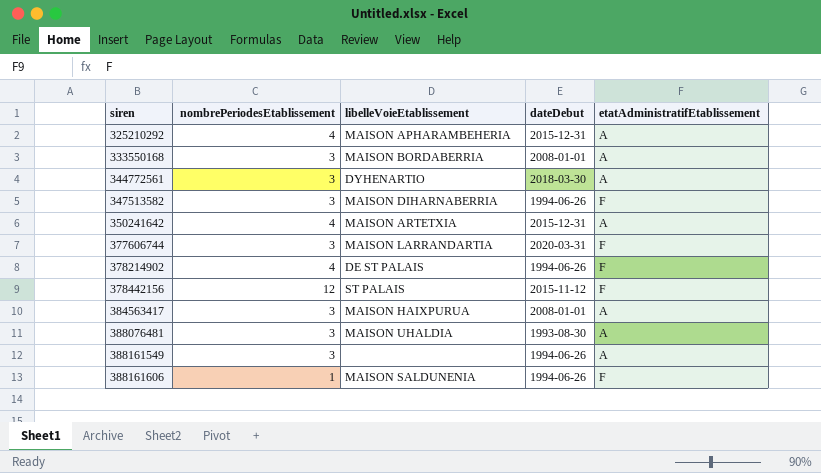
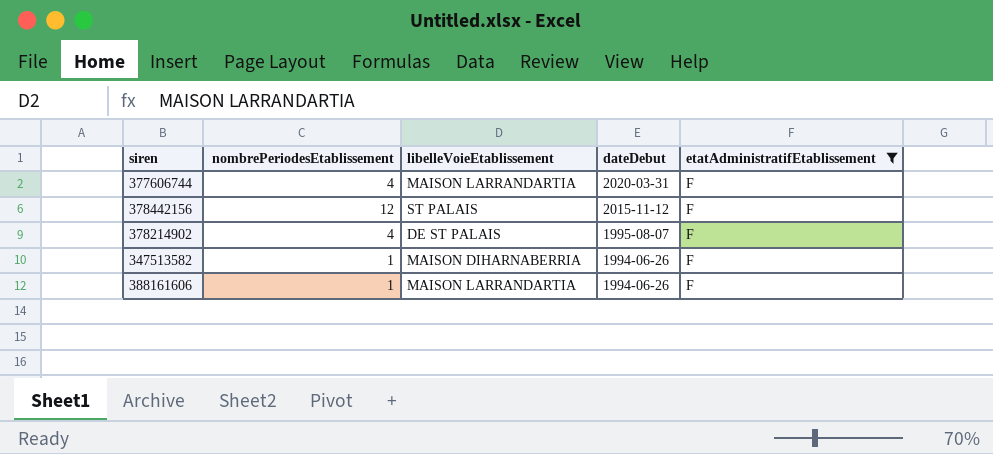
filter: none -> etatAdministratifEtablissement = F
row order: siren ascending -> dateDebut descending
377606744 | nombrePeriodesEtablissement: 3 -> 4
378214902 | dateDebut: 1994-06-26 -> 1995-08-07
347513582 | nombrePeriodesEtablissement: 3 -> 1
388161606 | libelleVoieEtablissement: MAISON SALDUNENIA -> MAISON LARRANDARTIA

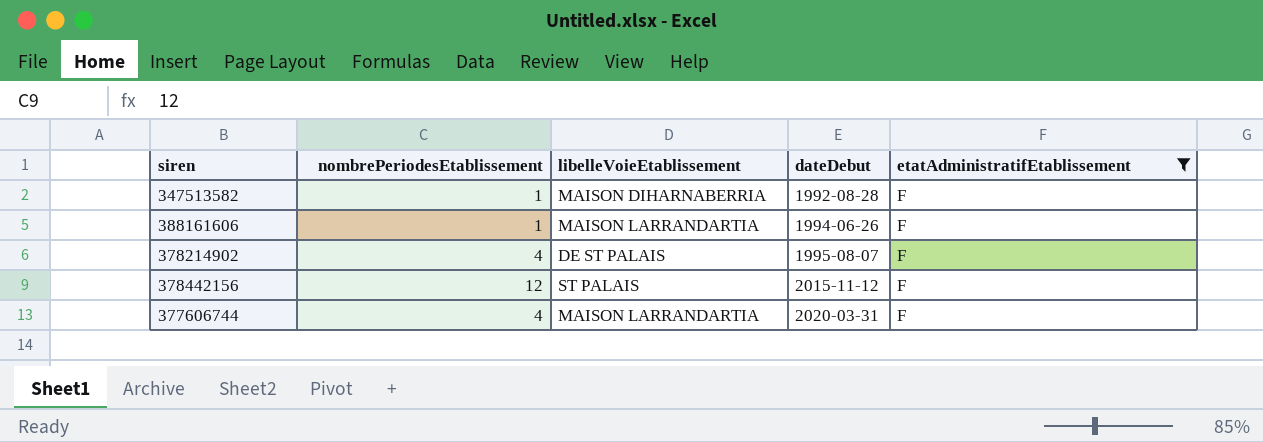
row order: dateDebut descending -> dateDebut ascending
347513582 | dateDebut: 1994-06-26 -> 1992-08-28

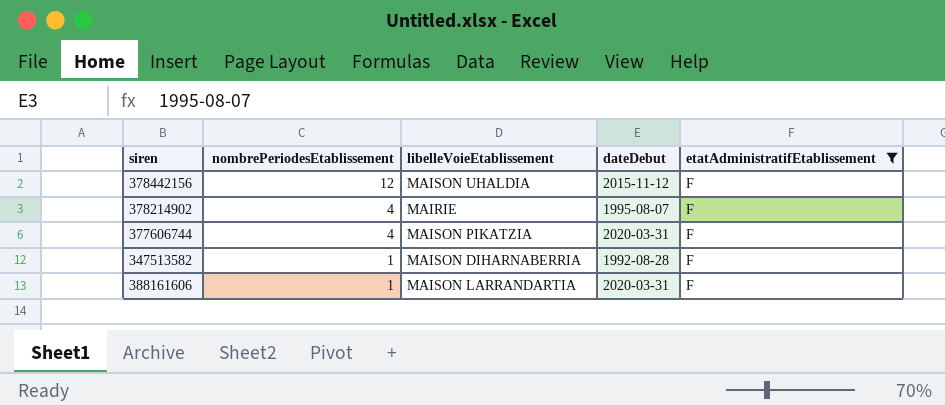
row order: dateDebut ascending -> nombrePeriodesEtablissement descending
378442156 | libelleVoieEtablissement: ST PALAIS -> MAISON UHALDIA
378214902 | libelleVoieEtablissement: DE ST PALAIS -> MAIRIE
377606744 | libelleVoieEtablissement: MAISON LARRANDARTIA -> MAISON PIKATZIA
388161606 | dateDebut: 1994-06-26 -> 2020-03-31

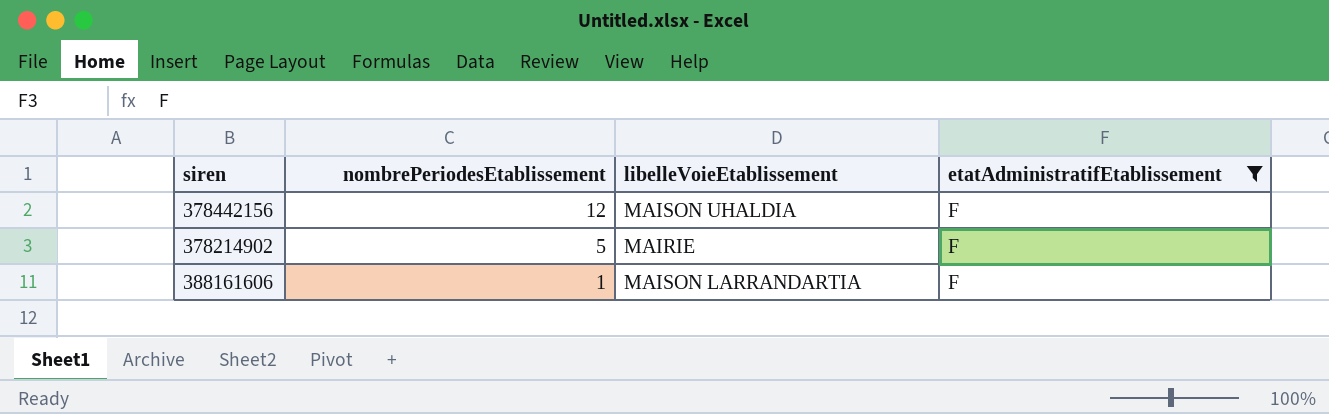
column dateDebut | position: 4 -> none
row 377606744: 4 | MAISON PIKATZIA | 2020-03-31 | F -> none
row 347513582: 1 | MAISON DIHARNABERRIA | 1992-08-28 | F -> none
378214902 | nombrePeriodesEtablissement: 4 -> 5

